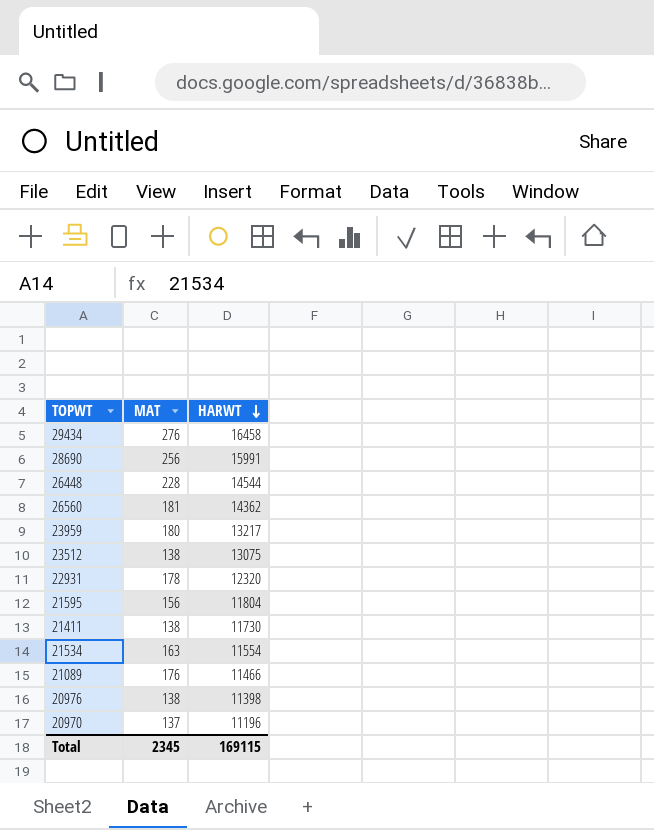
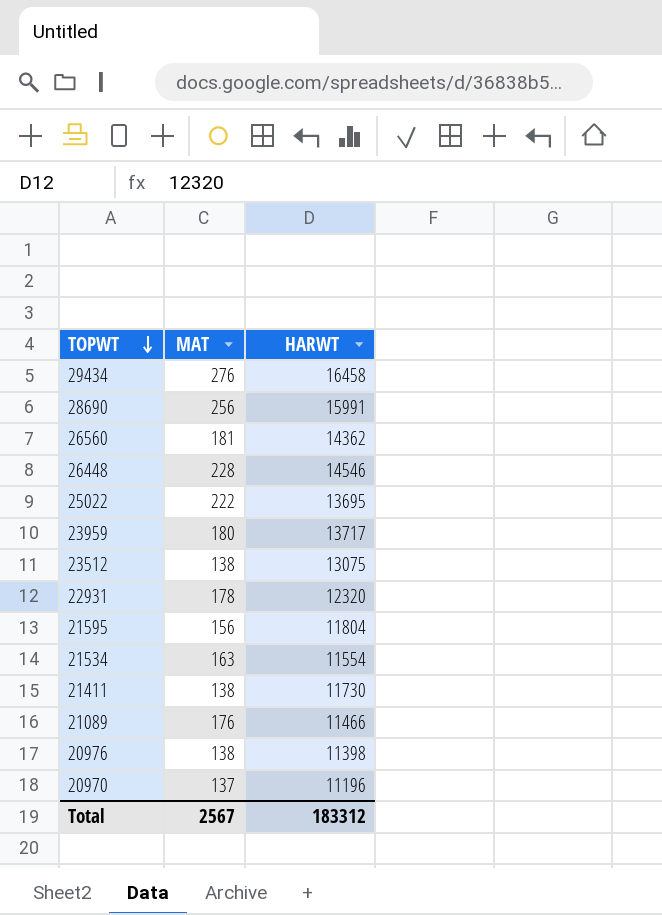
row order: HARWT descending -> TOPWT descending
26448 | HARWT: 14544 -> 14546
row 25022: none -> 222 | 13695
23959 | HARWT: 13217 -> 13717
Total | MAT: 2345 -> 2567
Total | HARWT: 169115 -> 183312

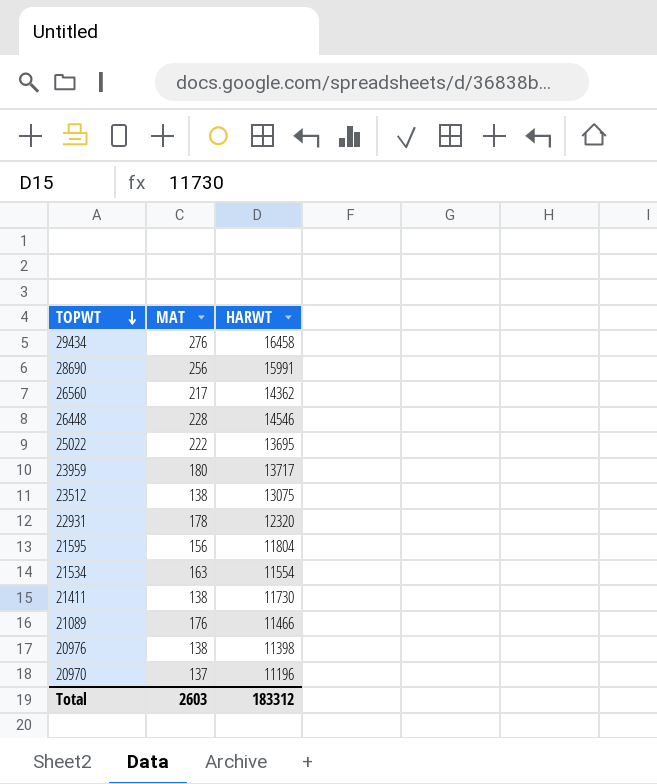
26560 | MAT: 181 -> 217
Total | MAT: 2567 -> 2603

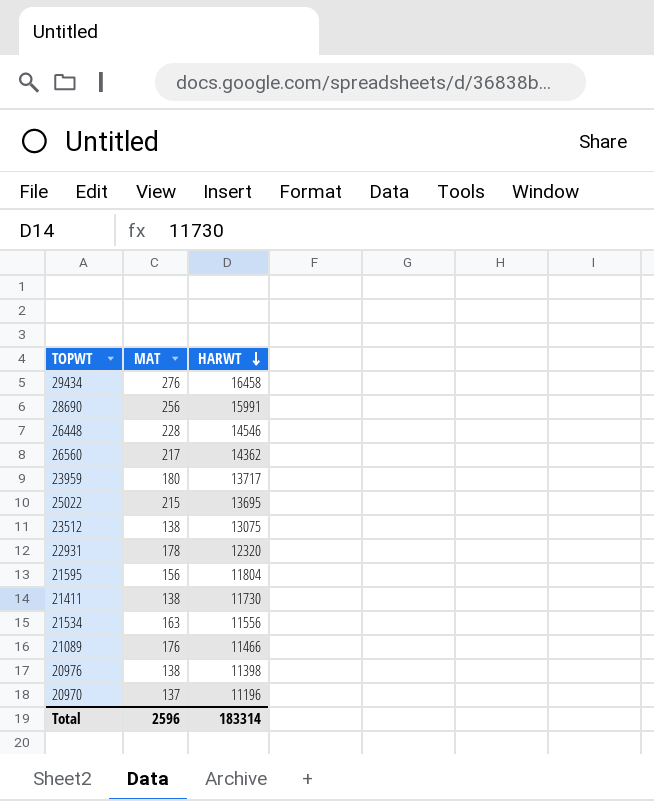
row order: TOPWT descending -> HARWT descending
25022 | MAT: 222 -> 215
21534 | HARWT: 11554 -> 11556
Total | MAT: 2603 -> 2596
Total | HARWT: 183312 -> 183314

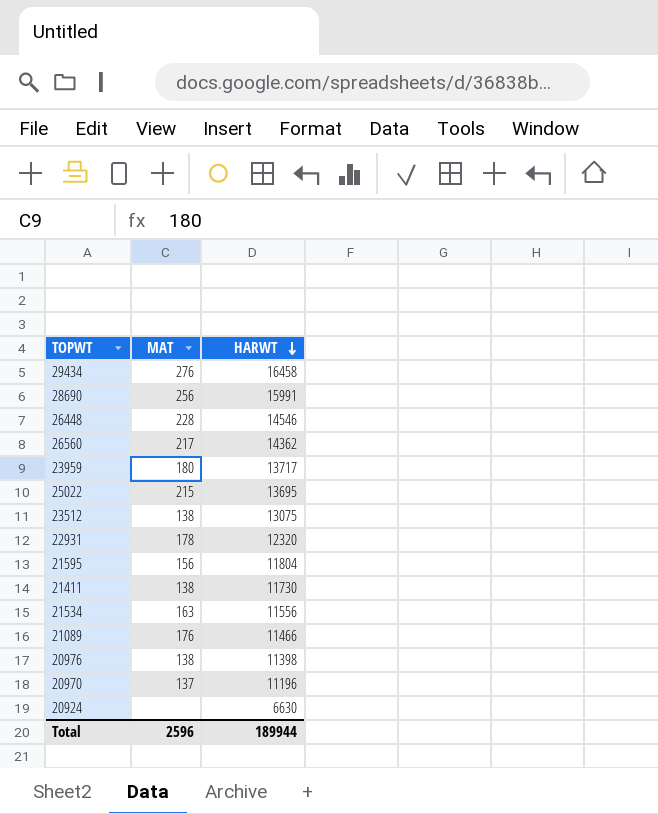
row 20924: none -> none | 6630
Total | HARWT: 183314 -> 189944

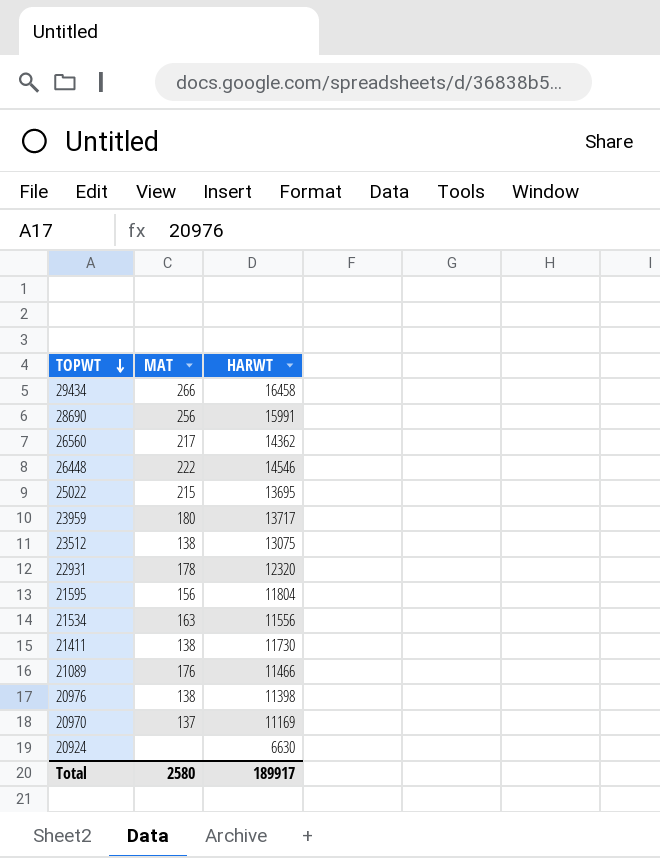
row order: HARWT descending -> TOPWT descending
29434 | MAT: 276 -> 266
26448 | MAT: 228 -> 222
20970 | HARWT: 11196 -> 11169
Total | MAT: 2596 -> 2580
Total | HARWT: 189944 -> 189917

